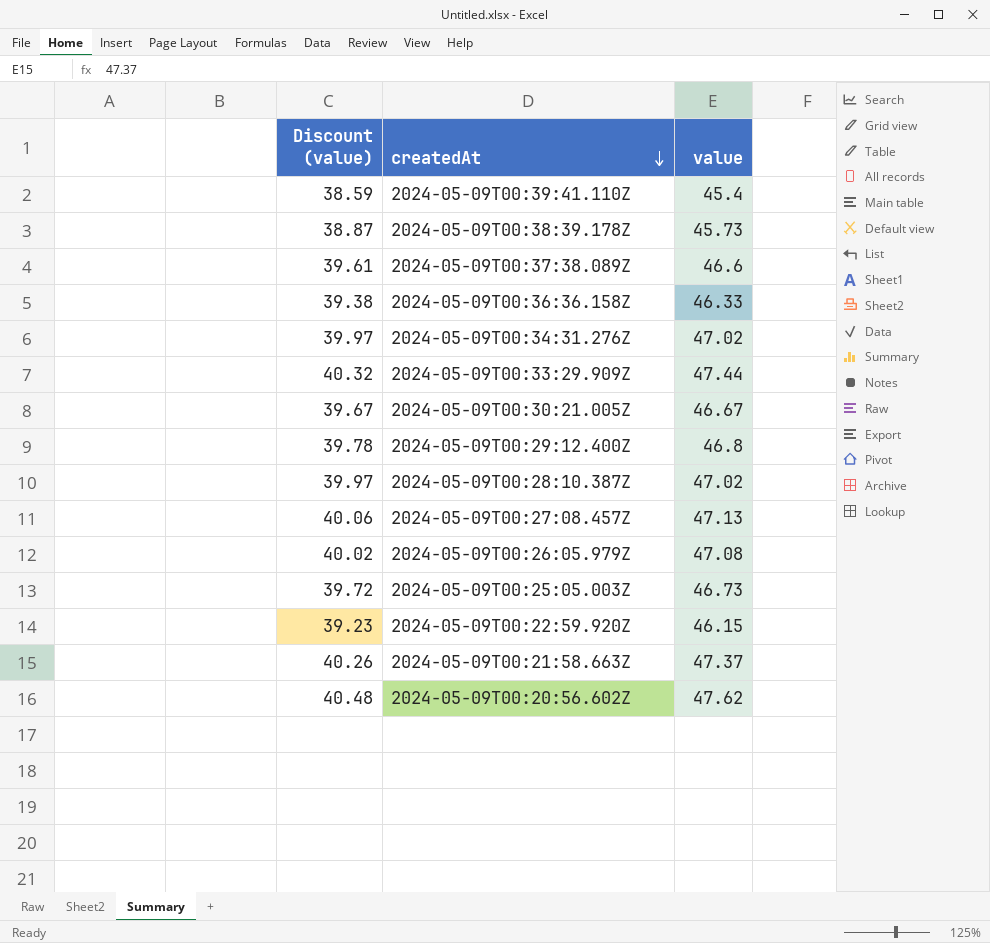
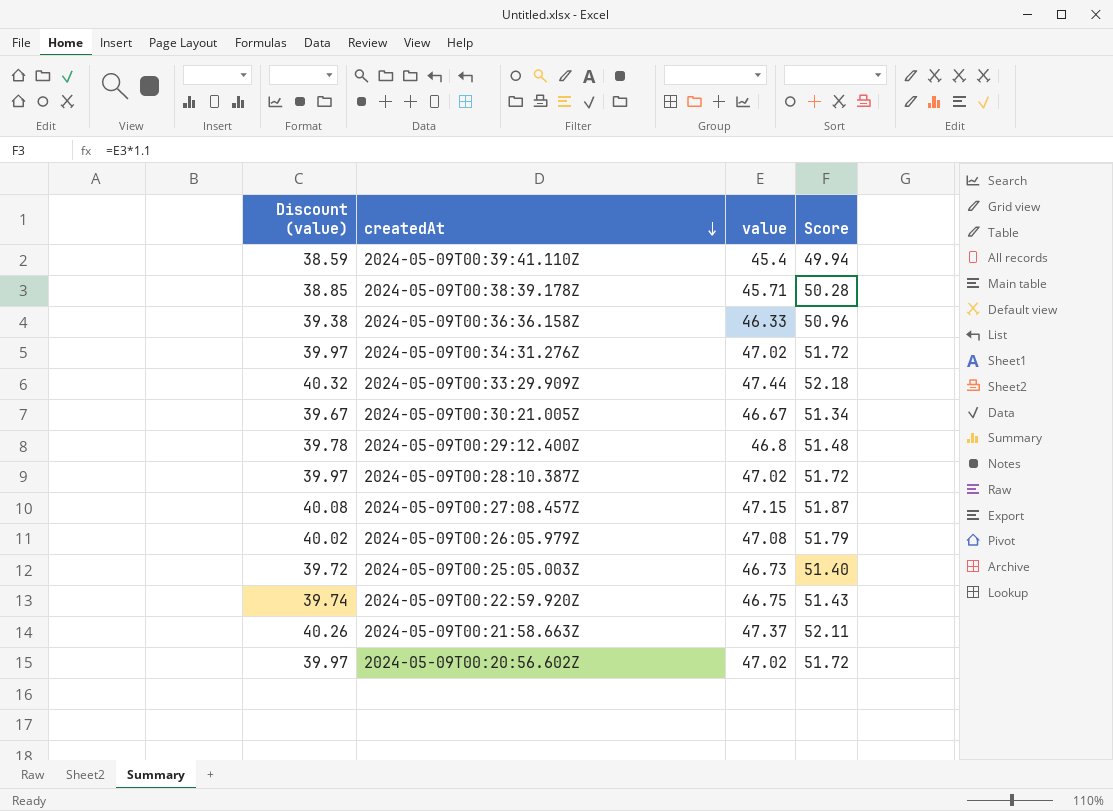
column Score | formula: none -> [value] * 1.1
row 2024-05-09T00:37:38.089Z: 39.61 | 46.6 -> none
2024-05-09T00:38:39.178Z | Discount (value): 38.87 -> 38.85
2024-05-09T00:38:39.178Z | value: 45.73 -> 45.71
2024-05-09T00:27:08.457Z | Discount (value): 40.06 -> 40.08
2024-05-09T00:27:08.457Z | value: 47.13 -> 47.15
2024-05-09T00:22:59.920Z | Discount (value): 39.23 -> 39.74
2024-05-09T00:22:59.920Z | value: 46.15 -> 46.75
2024-05-09T00:20:56.602Z | Discount (value): 40.48 -> 39.97
2024-05-09T00:20:56.602Z | value: 47.62 -> 47.02

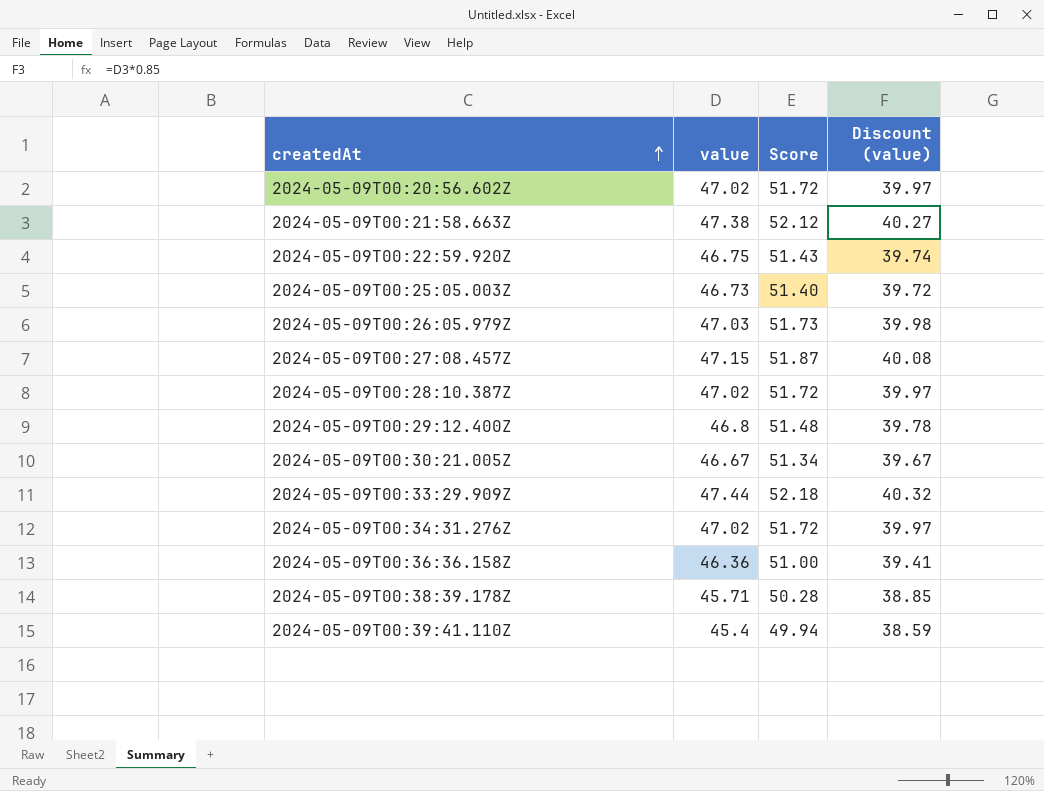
row order: createdAt descending -> createdAt ascending
column Discount (value) | position: 1 -> 4
2024-05-09T00:21:58.663Z | value: 47.37 -> 47.38
2024-05-09T00:21:58.663Z | Score: 52.11 -> 52.12
2024-05-09T00:21:58.663Z | Discount (value): 40.26 -> 40.27
2024-05-09T00:26:05.979Z | value: 47.08 -> 47.03
2024-05-09T00:26:05.979Z | Score: 51.79 -> 51.73
2024-05-09T00:26:05.979Z | Discount (value): 40.02 -> 39.98
2024-05-09T00:36:36.158Z | value: 46.33 -> 46.36
2024-05-09T00:36:36.158Z | Score: 50.96 -> 51.00
2024-05-09T00:36:36.158Z | Discount (value): 39.38 -> 39.41

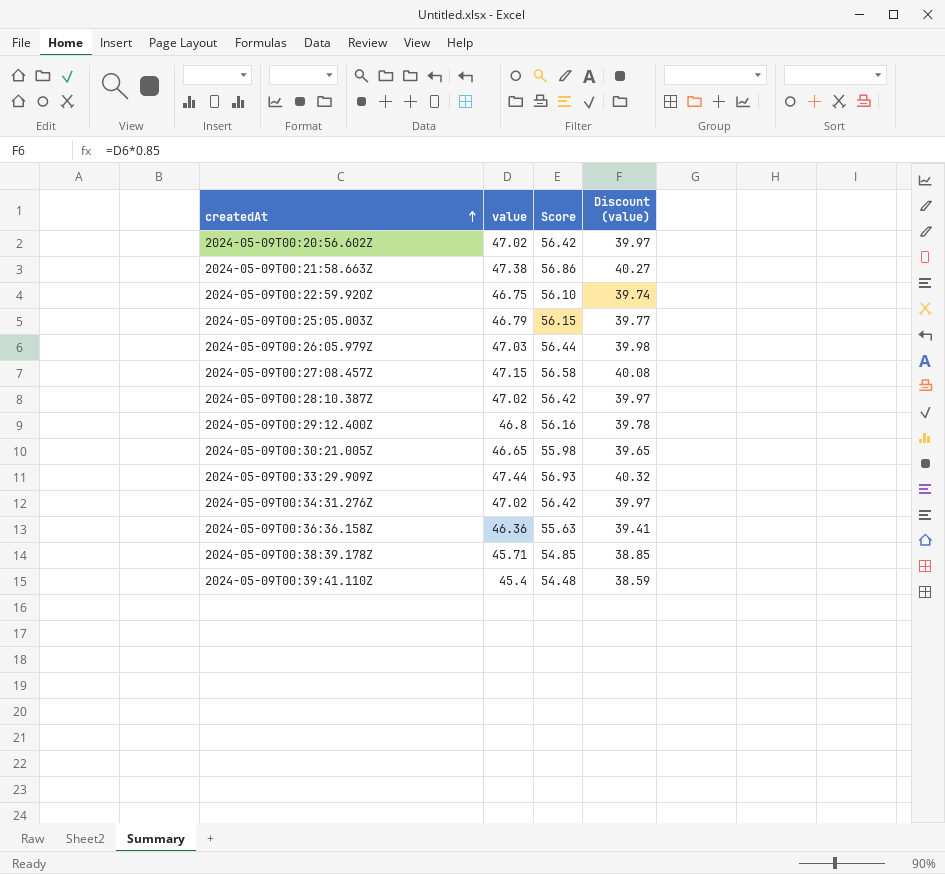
column Score | formula: [value] * 1.1 -> [value] * 1.2
2024-05-09T00:25:05.003Z | value: 46.73 -> 46.79
2024-05-09T00:25:05.003Z | Discount (value): 39.72 -> 39.77
2024-05-09T00:30:21.005Z | value: 46.67 -> 46.65
2024-05-09T00:30:21.005Z | Discount (value): 39.67 -> 39.65

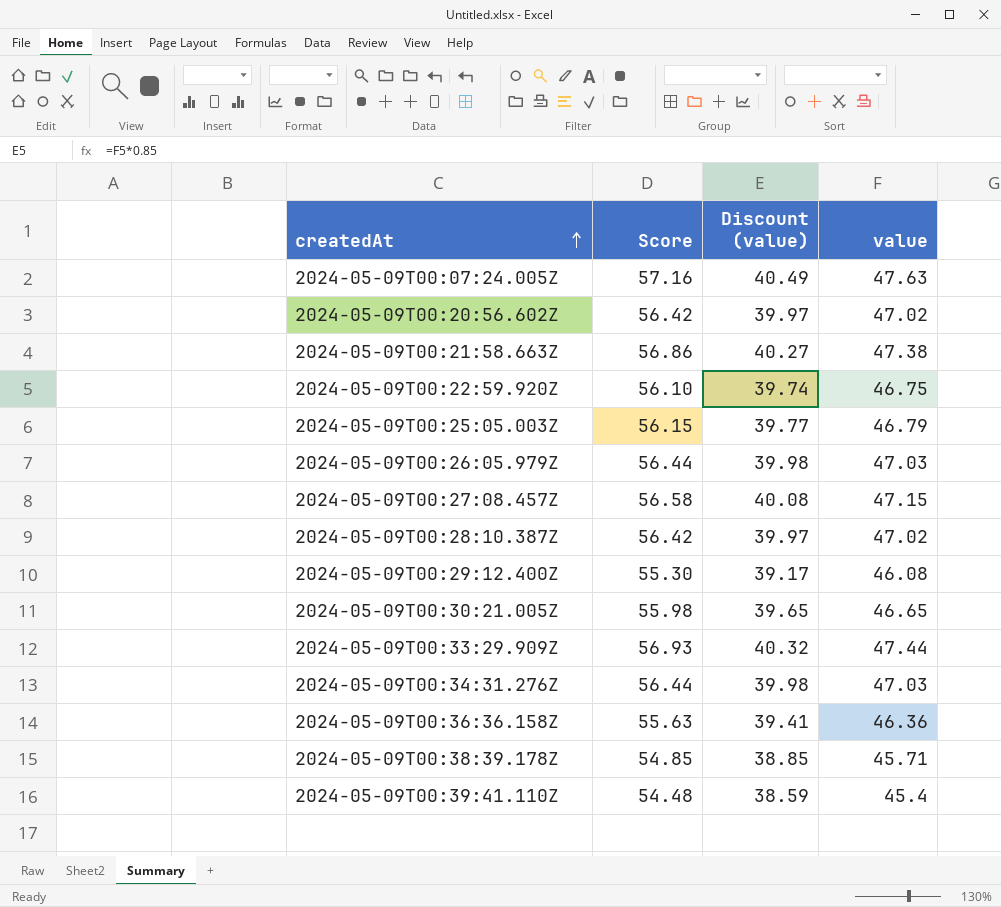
column value | position: 2 -> 4
row 2024-05-09T00:07:24.005Z: none -> 57.16 | 40.49 | 47.63
2024-05-09T00:29:12.400Z | Score: 56.16 -> 55.30
2024-05-09T00:29:12.400Z | Discount (value): 39.78 -> 39.17
2024-05-09T00:29:12.400Z | value: 46.8 -> 46.08
2024-05-09T00:34:31.276Z | Score: 56.42 -> 56.44
2024-05-09T00:34:31.276Z | Discount (value): 39.97 -> 39.98
2024-05-09T00:34:31.276Z | value: 47.02 -> 47.03

